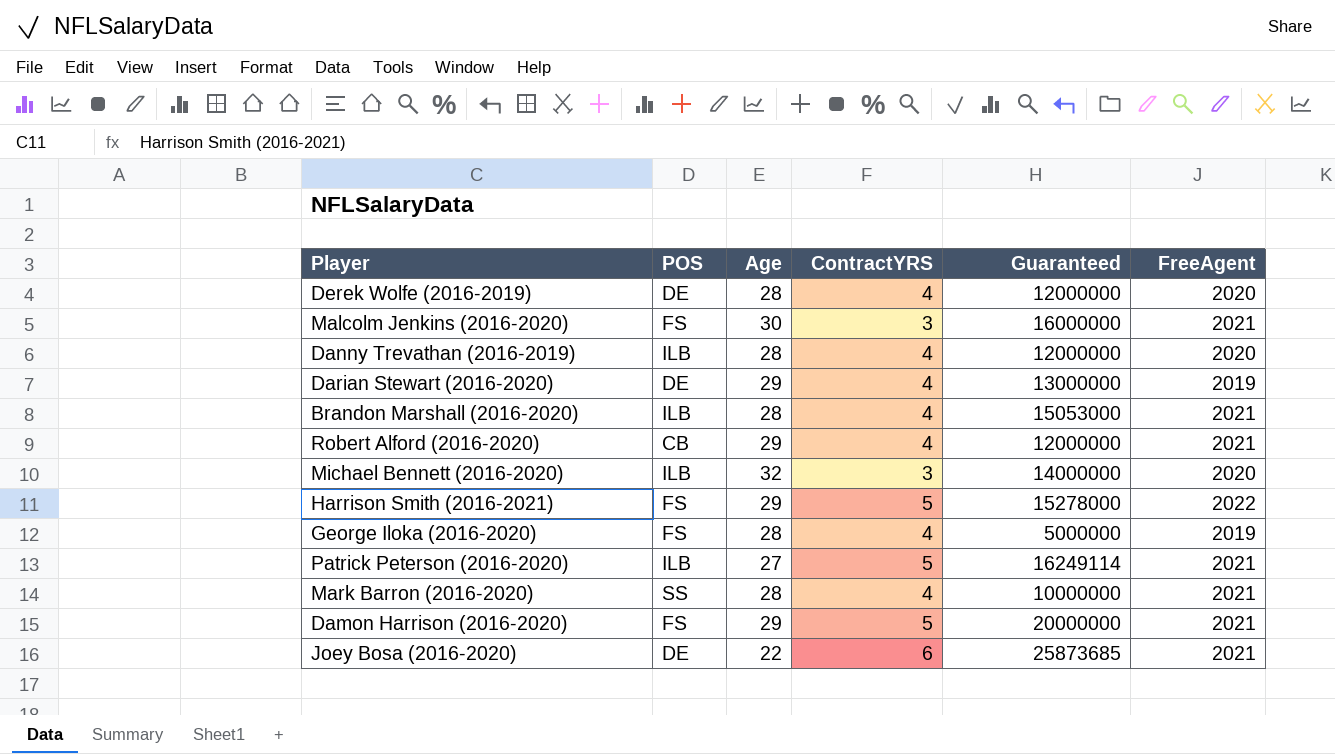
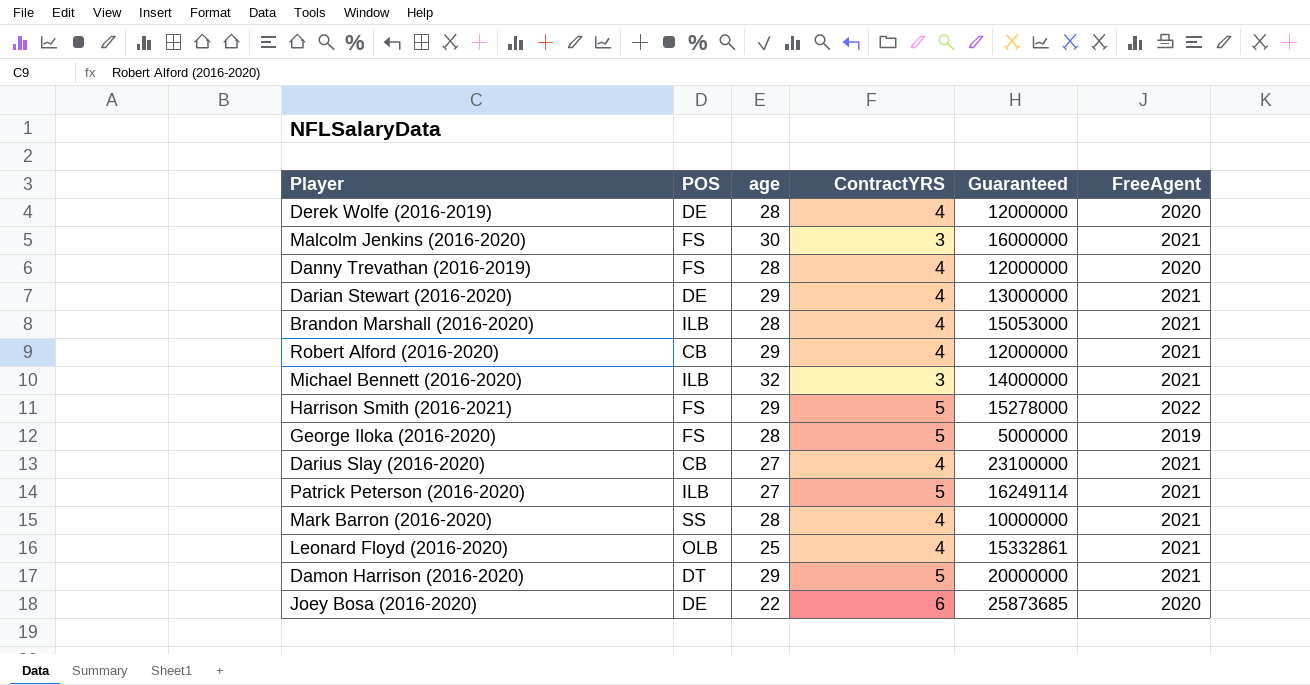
column name: Age -> age
Danny Trevathan (2016-2019) | POS: ILB -> FS
Darian Stewart (2016-2020) | FreeAgent: 2019 -> 2021
Michael Bennett (2016-2020) | FreeAgent: 2020 -> 2021
George Iloka (2016-2020) | ContractYRS: 4 -> 5
row Darius Slay (2016-2020): none -> CB | 27 | 4 | 23100000 | 2021
row Leonard Floyd (2016-2020): none -> OLB | 25 | 4 | 15332861 | 2021
Damon Harrison (2016-2020) | POS: FS -> DT
Joey Bosa (2016-2020) | FreeAgent: 2021 -> 2020

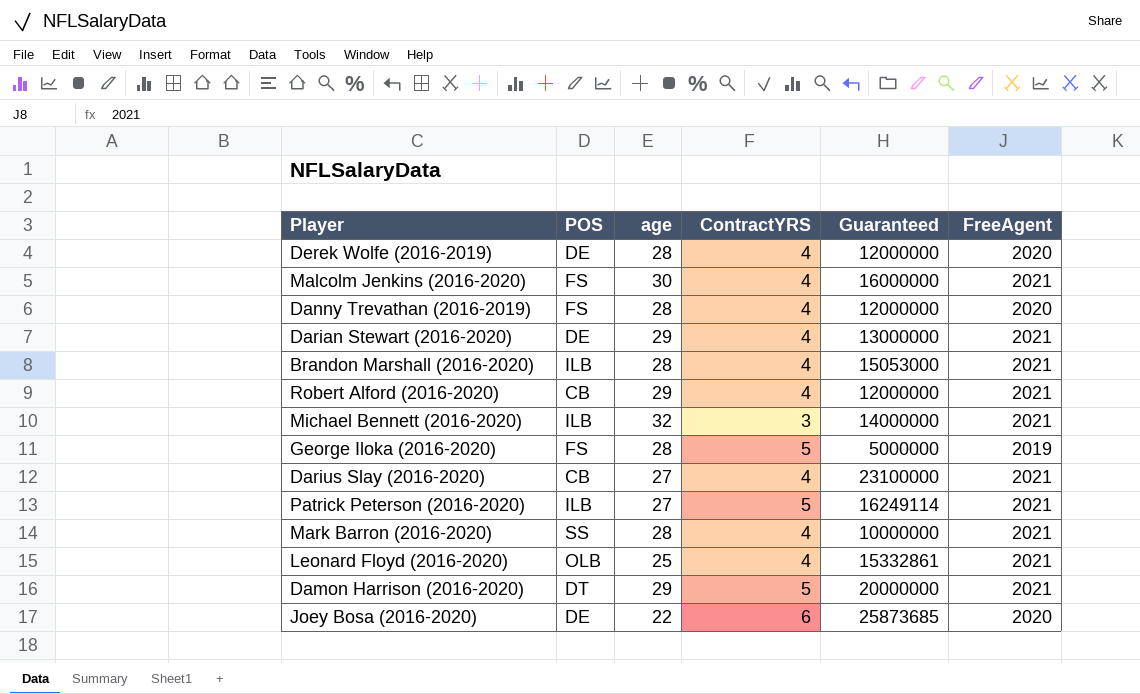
row Harrison Smith (2016-2021): FS | 29 | 5 | 15278000 | 2022 -> none
Malcolm Jenkins (2016-2020) | ContractYRS: 3 -> 4

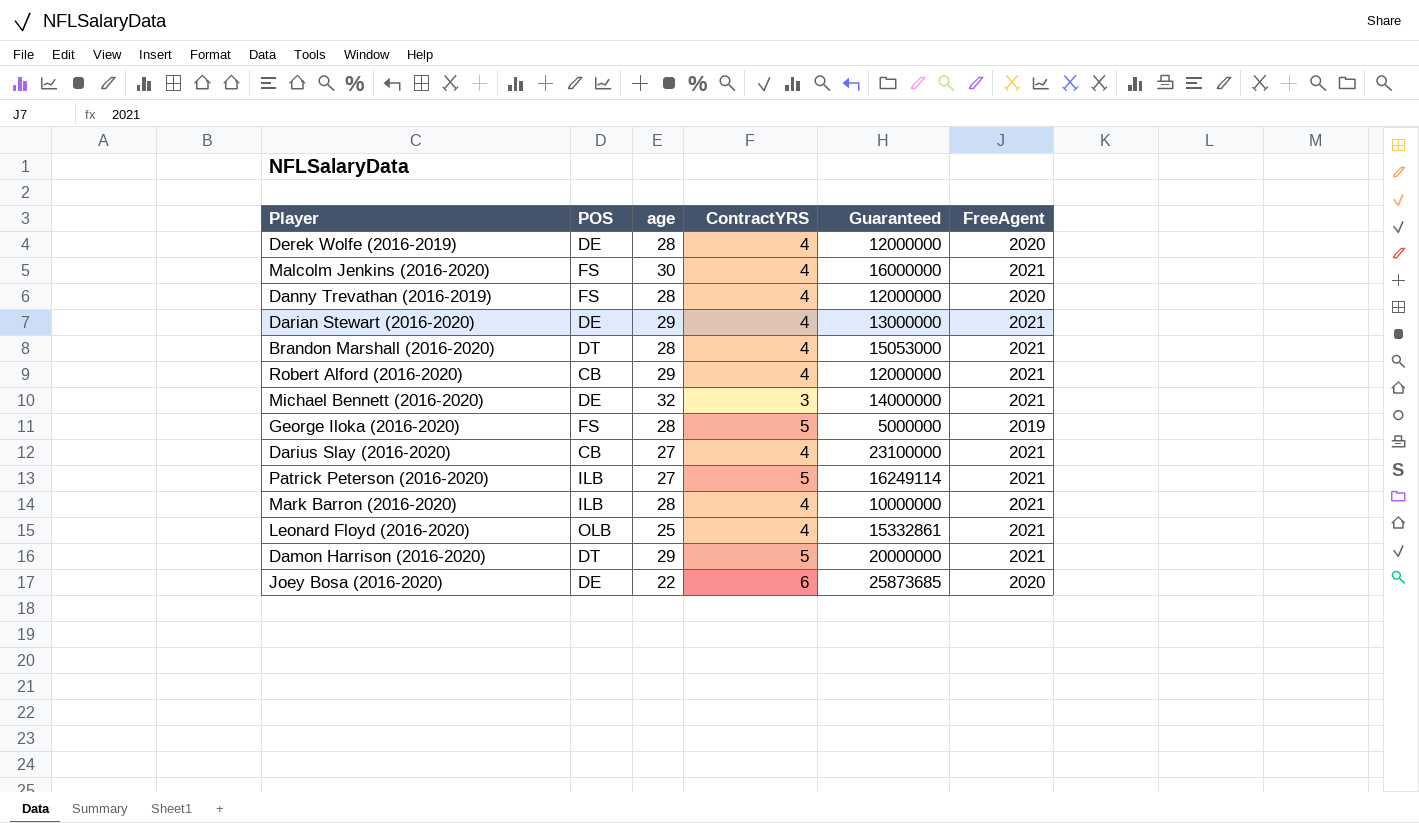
Brandon Marshall (2016-2020) | POS: ILB -> DT
Michael Bennett (2016-2020) | POS: ILB -> DE
Mark Barron (2016-2020) | POS: SS -> ILB

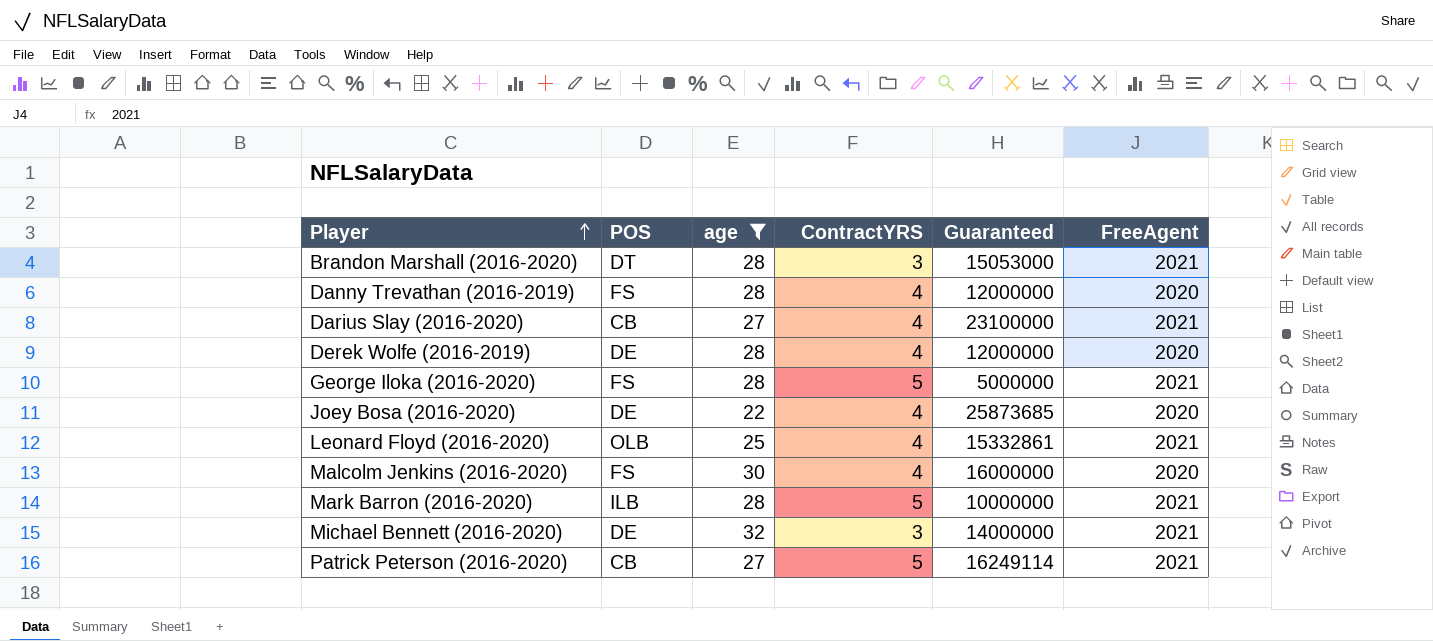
filter: none -> age != 29
row order: none -> Player ascending
Brandon Marshall (2016-2020) | ContractYRS: 4 -> 3
George Iloka (2016-2020) | FreeAgent: 2019 -> 2021
Joey Bosa (2016-2020) | ContractYRS: 6 -> 4
Malcolm Jenkins (2016-2020) | FreeAgent: 2021 -> 2020
Mark Barron (2016-2020) | ContractYRS: 4 -> 5
Patrick Peterson (2016-2020) | POS: ILB -> CB

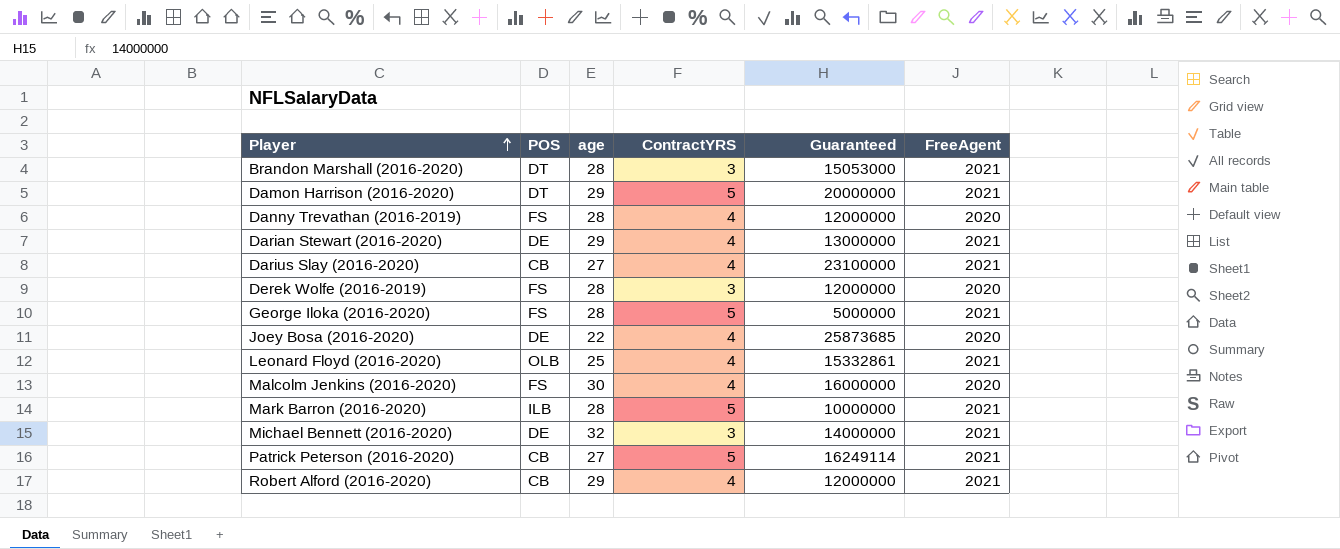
filter: age != 29 -> none
Derek Wolfe (2016-2019) | POS: DE -> FS
Derek Wolfe (2016-2019) | ContractYRS: 4 -> 3

